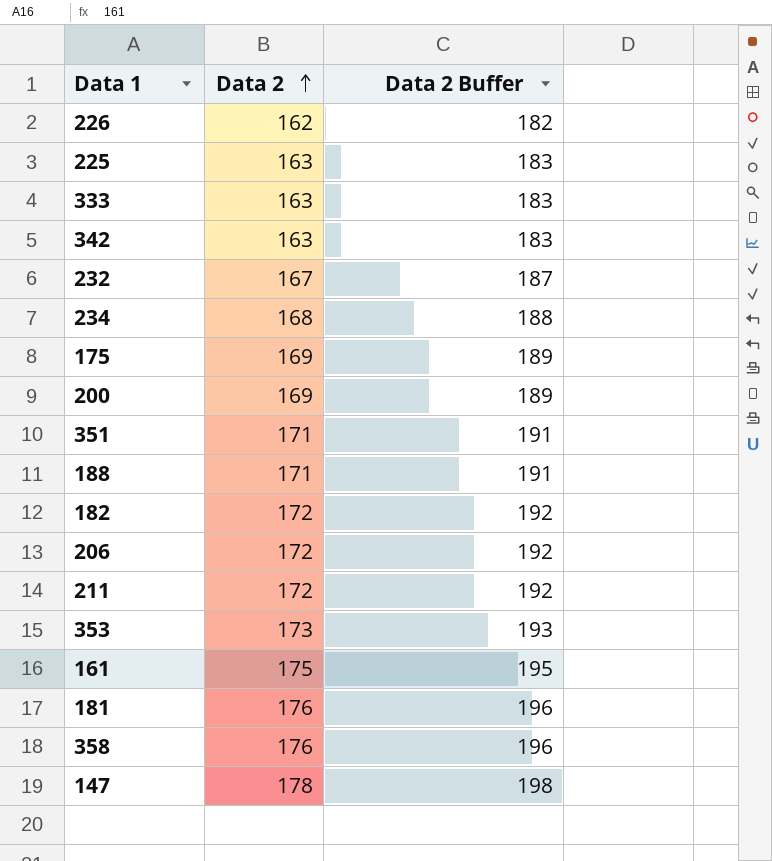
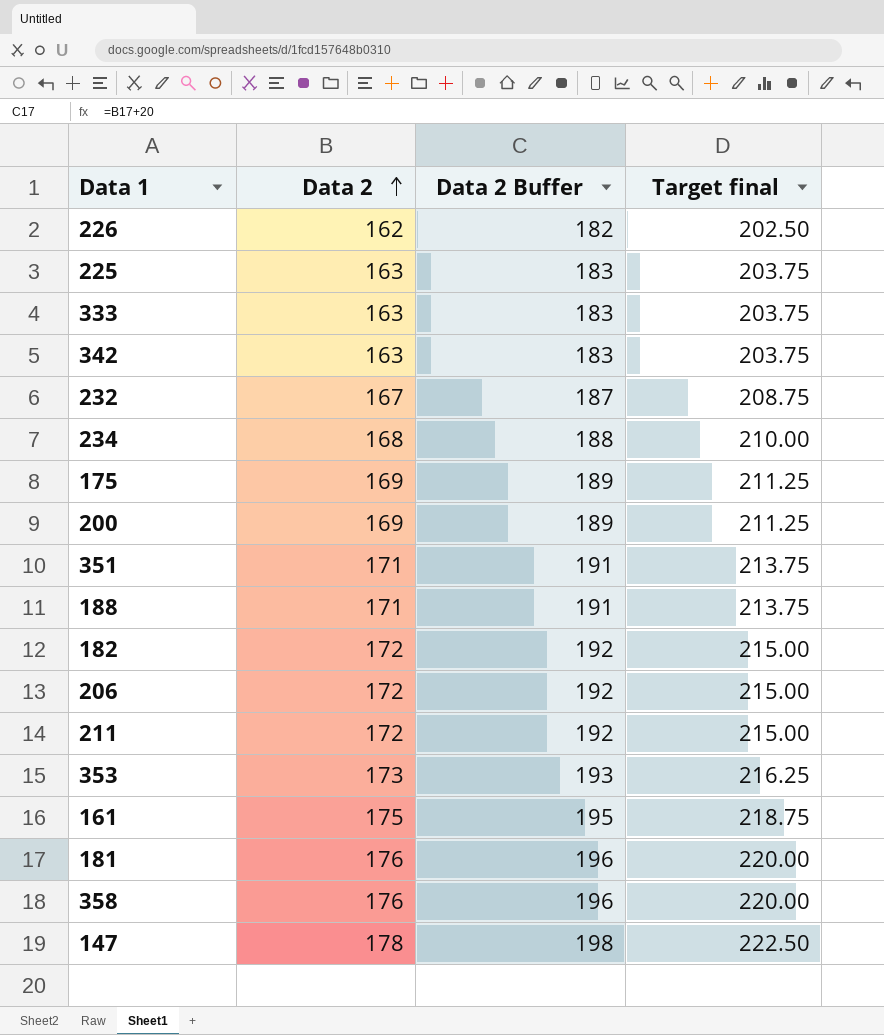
column Target final | formula: none -> [Data 2] * 1.25

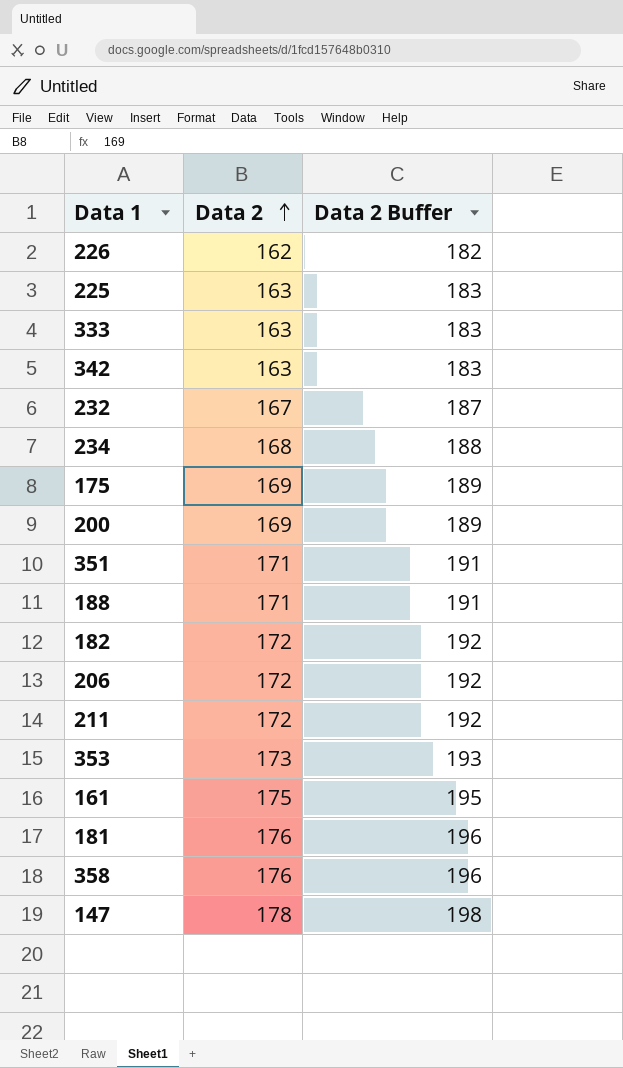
column Target final | formula: [Data 2] * 1.25 -> none

